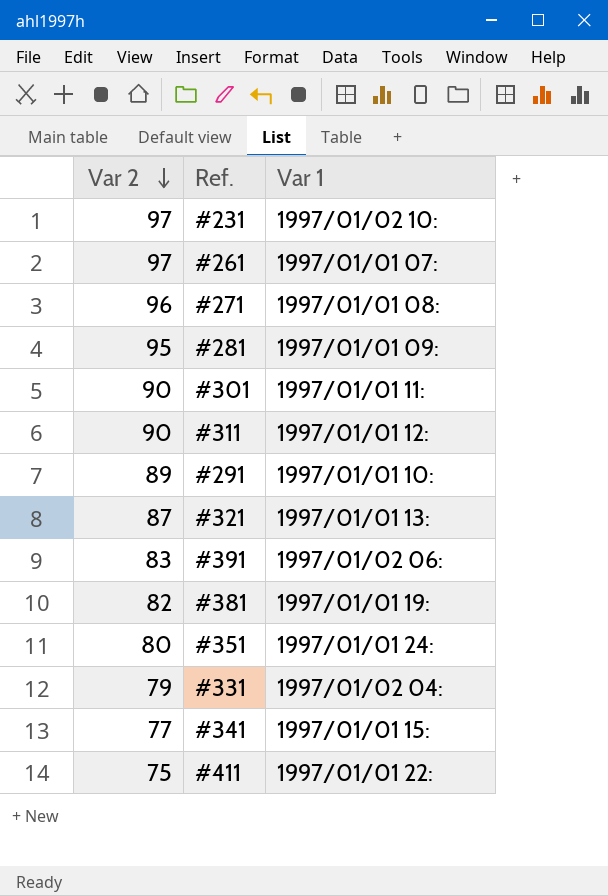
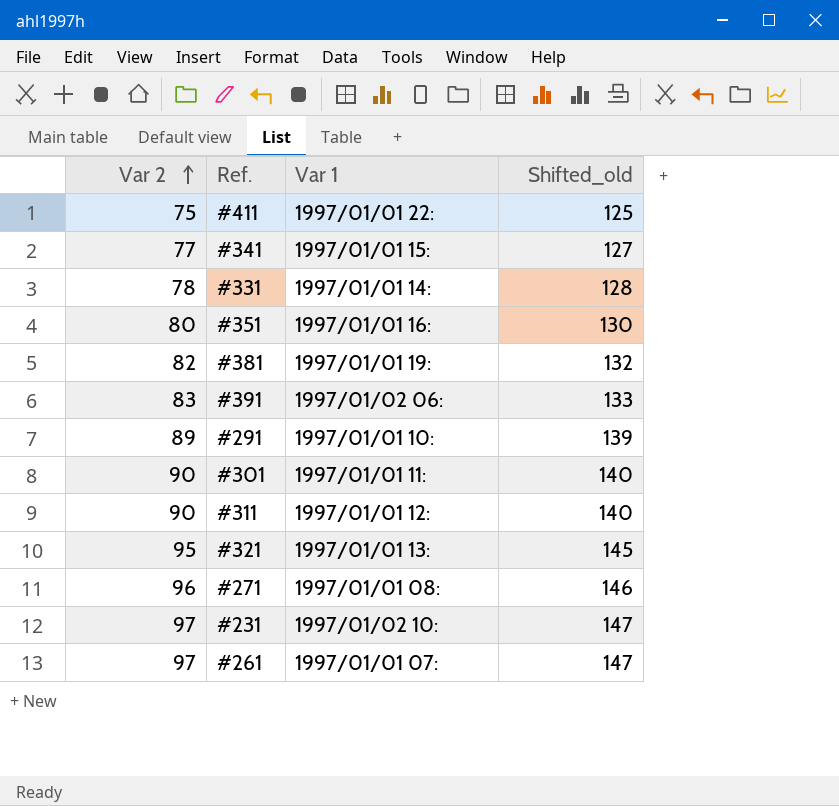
row order: Var 2 descending -> Var 2 ascending
column Shifted_old | formula: none -> [Var 2] + 50
row #281: 95 | 1997/01/01 09: -> none
#331 | Var 2: 79 -> 78
#331 | Var 1: 1997/01/02 04: -> 1997/01/01 14:
#351 | Var 1: 1997/01/01 24: -> 1997/01/01 16:
#321 | Var 2: 87 -> 95

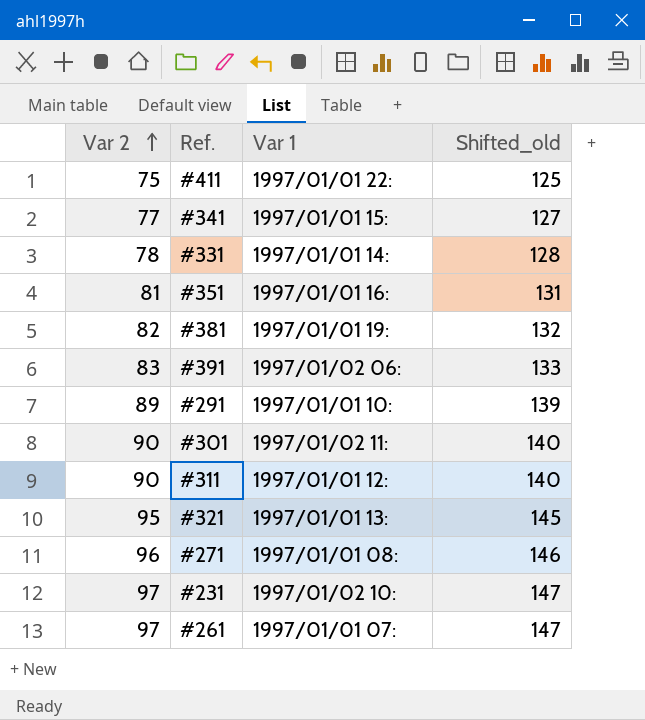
#351 | Var 2: 80 -> 81
#351 | Shifted_old: 130 -> 131
#301 | Var 1: 1997/01/01 11: -> 1997/01/02 11:

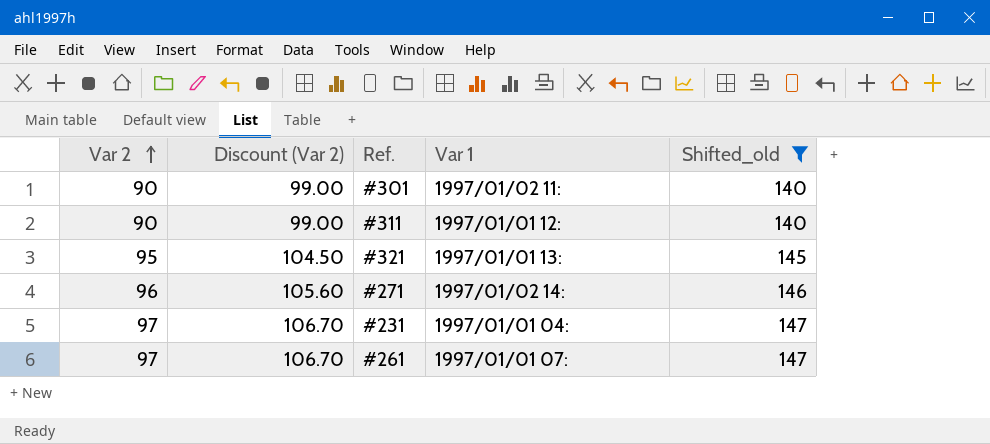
filter: none -> Shifted_old >= 140
column Discount (Var 2) | formula: none -> [Var 2] * 1.1
#271 | Var 1: 1997/01/01 08: -> 1997/01/02 14:
#231 | Var 1: 1997/01/02 10: -> 1997/01/01 04:

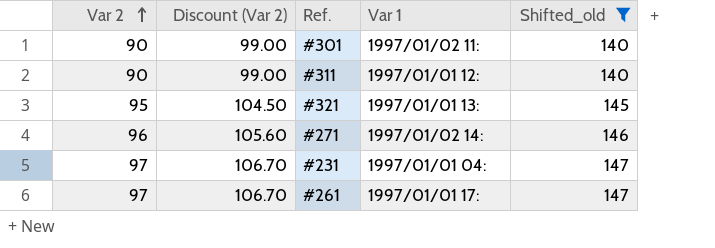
#261 | Var 1: 1997/01/01 07: -> 1997/01/01 17:

